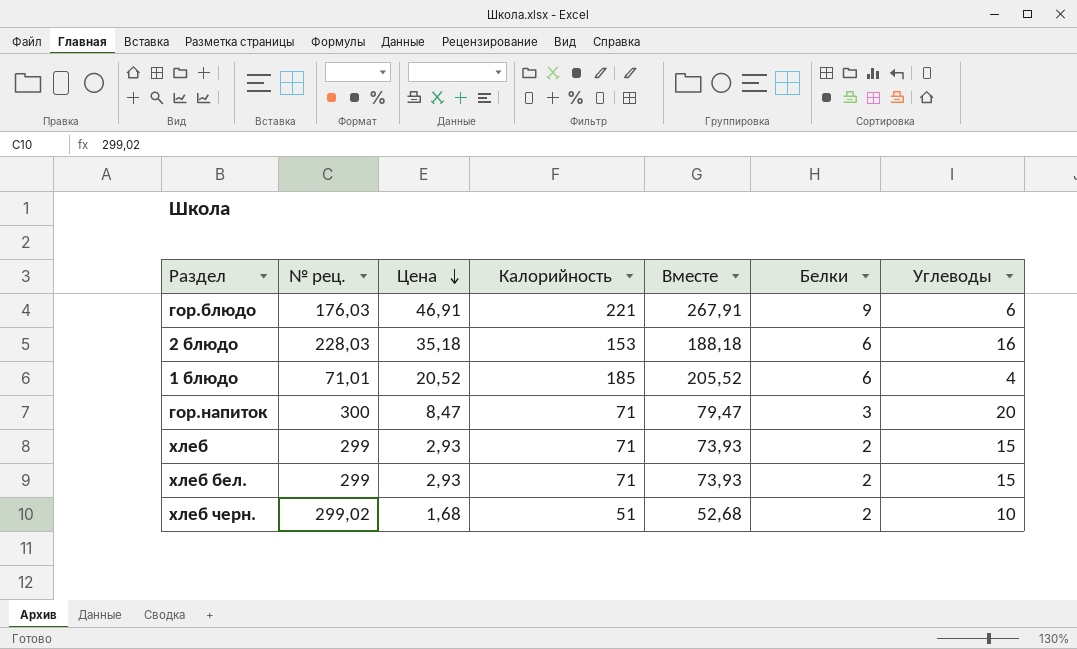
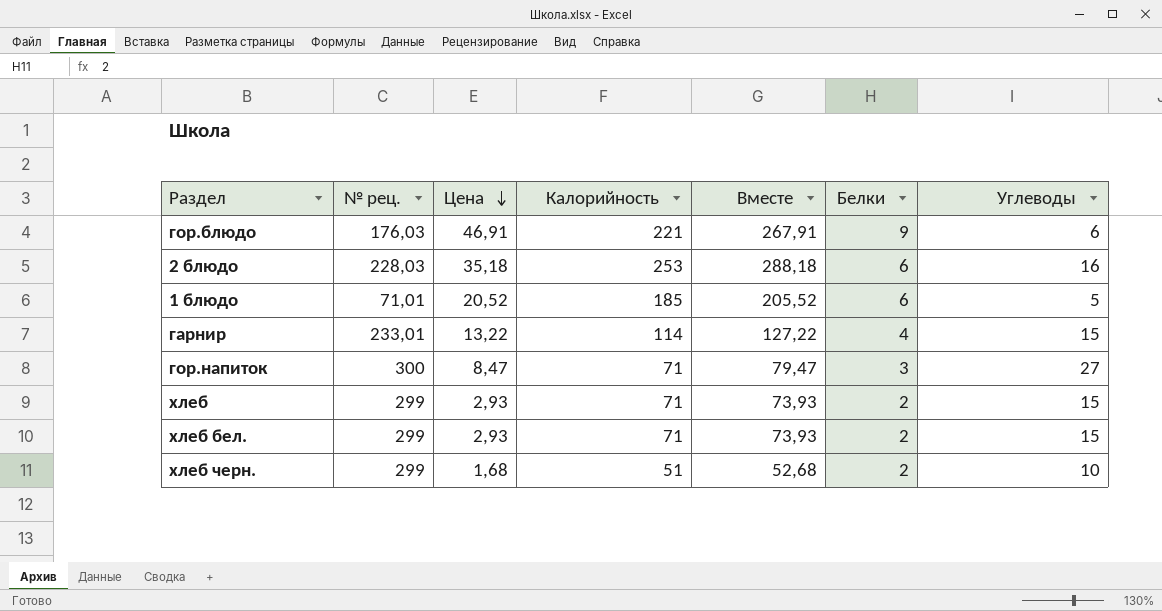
2 блюдо | Калорийность: 153 -> 253
2 блюдо | Вместе: 188,18 -> 288,18
1 блюдо | Углеводы: 4 -> 5
row гарнир: none -> 233,01 | 13,22 | 114 | 127,22 | 4 | 15
гор.напиток | Углеводы: 20 -> 27
хлеб черн. | № рец.: 299,02 -> 299

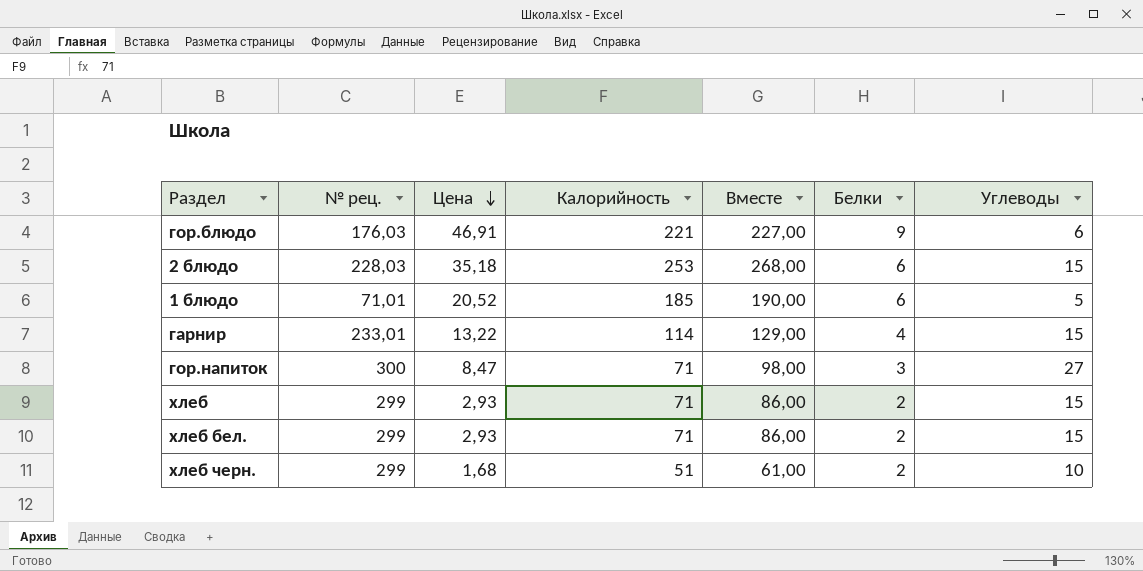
column Вместе | formula: [Цена] + [Калорийность] -> [Калорийность] + [Углеводы]
2 блюдо | Углеводы: 16 -> 15

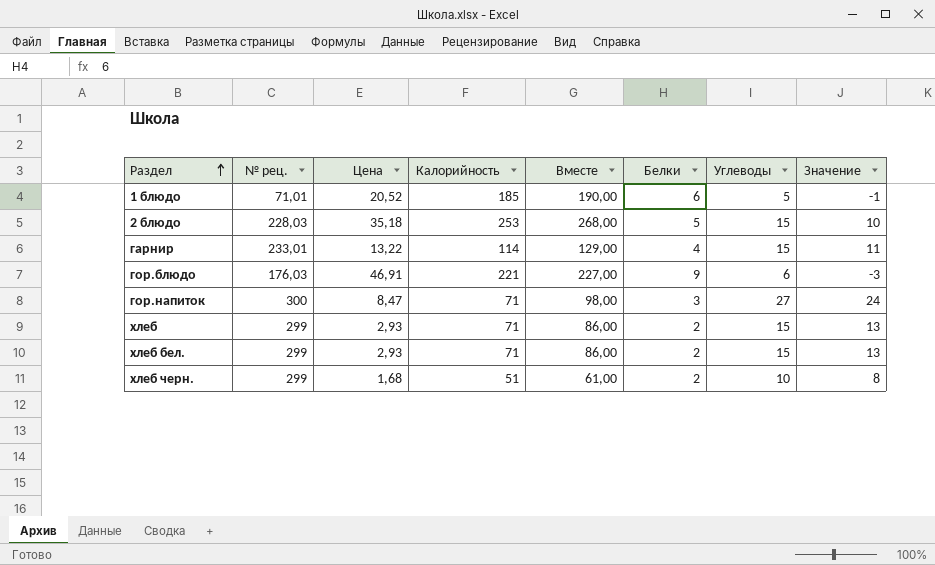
row order: Цена descending -> Раздел ascending
column Значение | formula: none -> [Углеводы] - [Белки]
2 блюдо | Белки: 6 -> 5

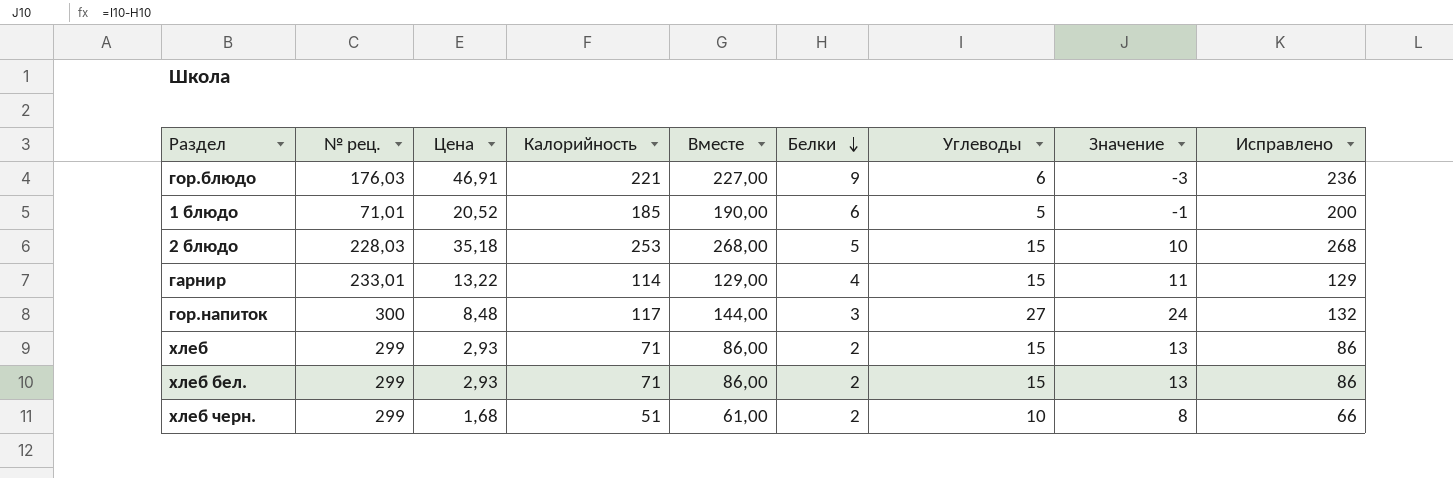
row order: Раздел ascending -> Белки descending
column Исправлено | formula: none -> [Калорийность] + 15
гор.напиток | Цена: 8,47 -> 8,48
гор.напиток | Калорийность: 71 -> 117
гор.напиток | Вместе: 98,00 -> 144,00

